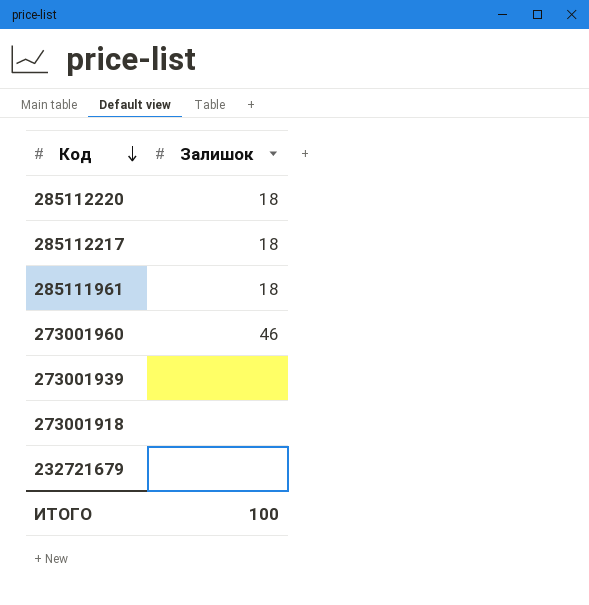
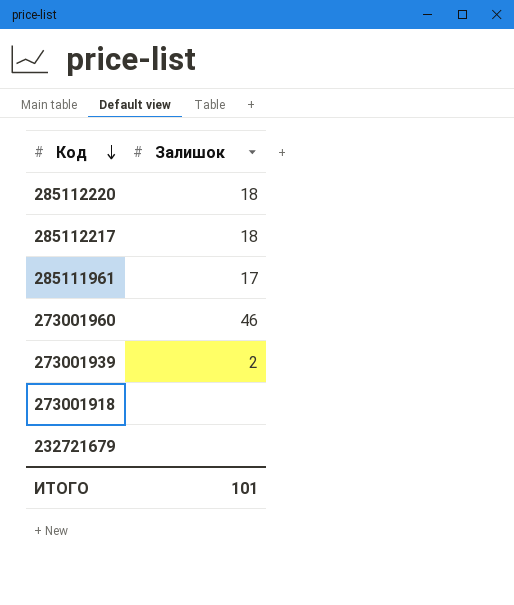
285111961 | Залишок: 18 -> 17
273001939 | Залишок: none -> 2
ИТОГО | Залишок: 100 -> 101

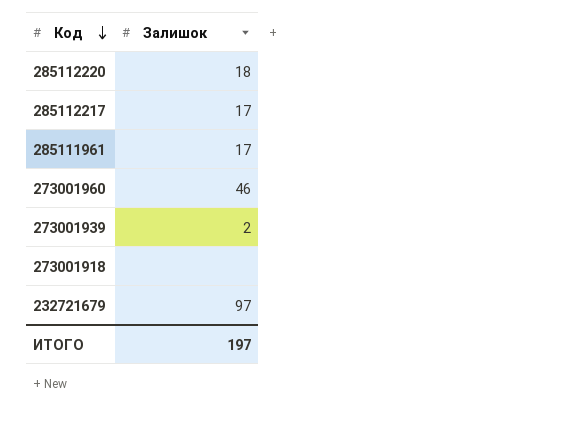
285112217 | Залишок: 18 -> 17
232721679 | Залишок: none -> 97
ИТОГО | Залишок: 101 -> 197

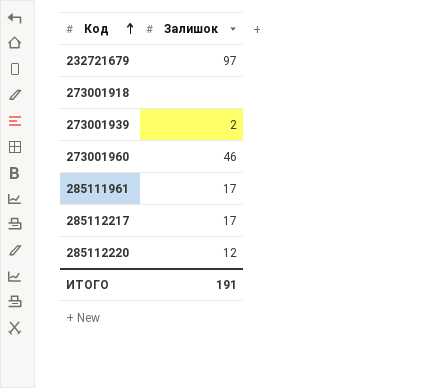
row order: Код descending -> Код ascending
285112220 | Залишок: 18 -> 12
ИТОГО | Залишок: 197 -> 191

